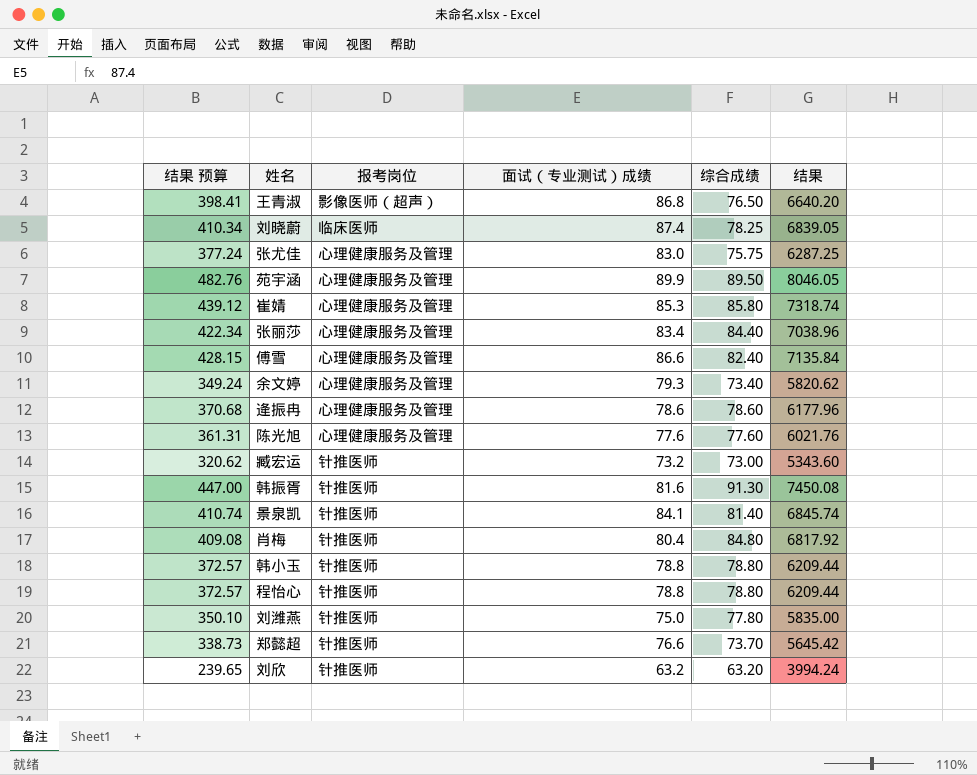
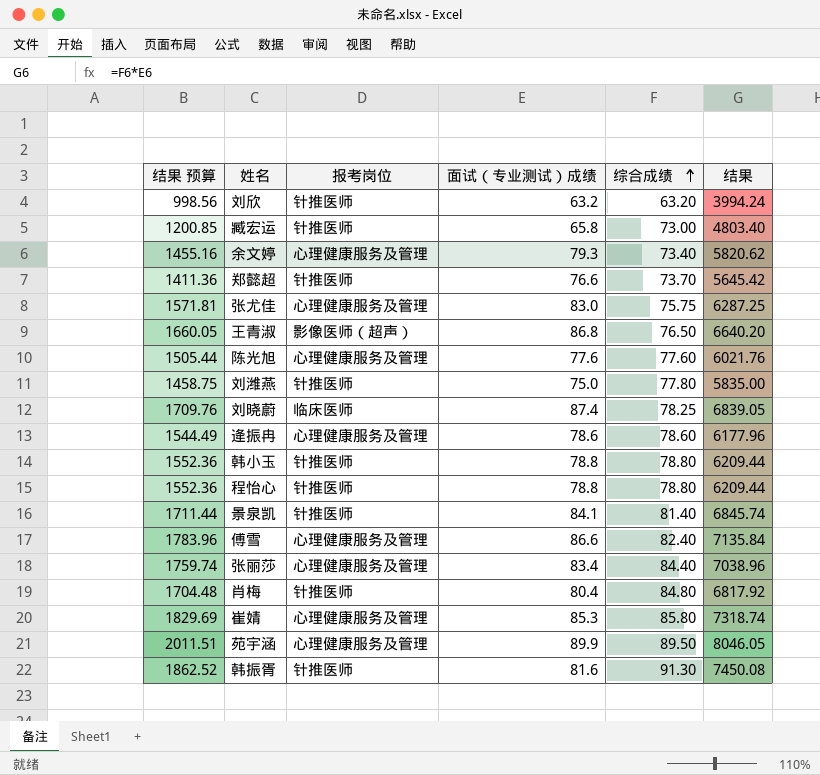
row order: none -> 综合成绩 ascending
column 结果 预算 | formula: [结果] * 0.06 -> [结果] * 0.25
臧宏运 | 面试（专业测试）成绩: 73.2 -> 65.8
臧宏运 | 结果: 5343.60 -> 4803.40

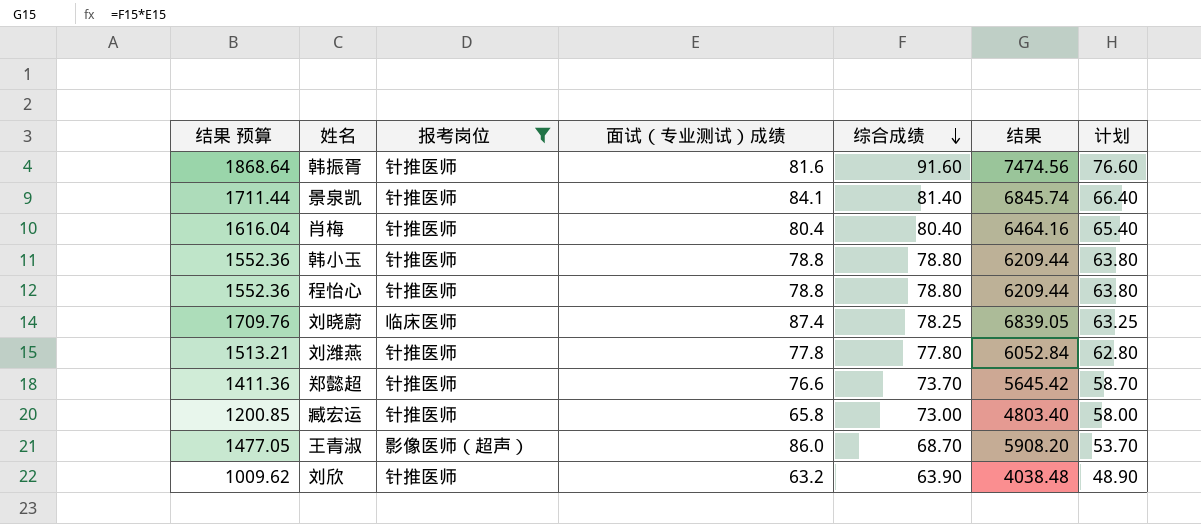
filter: none -> 报考岗位 != 心理健康服务及管理
row order: 综合成绩 ascending -> 综合成绩 descending
column 计划 | formula: none -> [综合成绩] - 15
韩振胥 | 结果 预算: 1862.52 -> 1868.64
韩振胥 | 综合成绩: 91.30 -> 91.60
韩振胥 | 结果: 7450.08 -> 7474.56
肖梅 | 结果 预算: 1704.48 -> 1616.04
肖梅 | 综合成绩: 84.80 -> 80.40
肖梅 | 结果: 6817.92 -> 6464.16
刘潍燕 | 结果 预算: 1458.75 -> 1513.21
刘潍燕 | 面试（专业测试）成绩: 75.0 -> 77.8
刘潍燕 | 结果: 5835.00 -> 6052.84
王青淑 | 结果 预算: 1660.05 -> 1477.05
王青淑 | 面试（专业测试）成绩: 86.8 -> 86.0
王青淑 | 综合成绩: 76.50 -> 68.70
王青淑 | 结果: 6640.20 -> 5908.20
刘欣 | 结果 预算: 998.56 -> 1009.62
刘欣 | 综合成绩: 63.20 -> 63.90
刘欣 | 结果: 3994.24 -> 4038.48

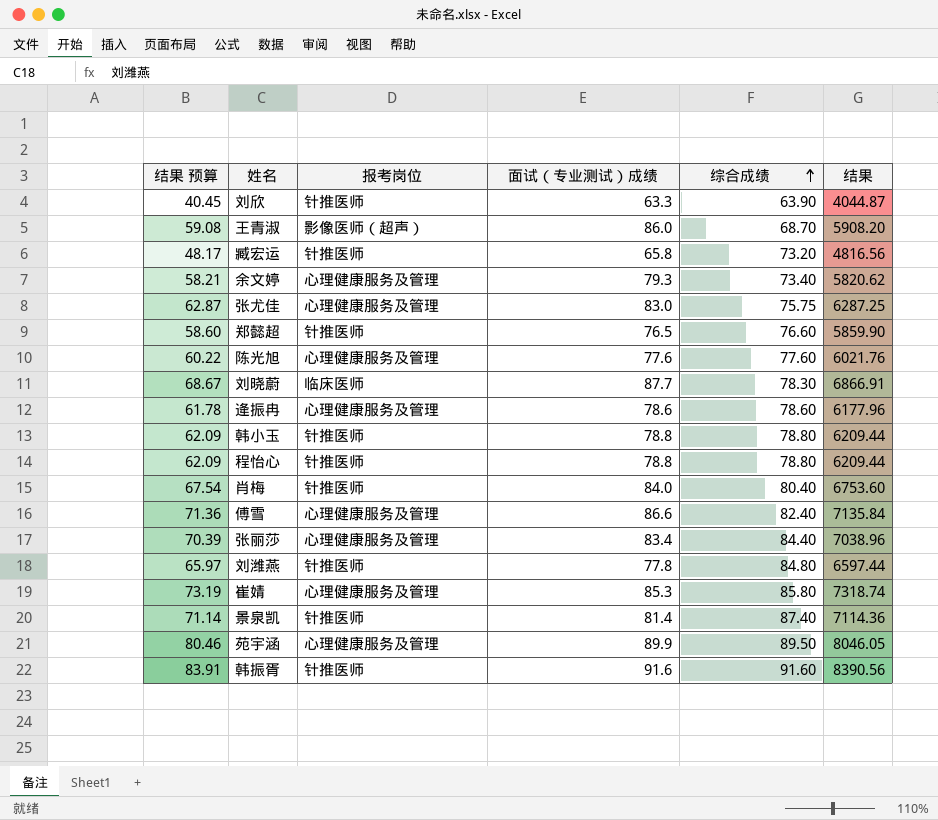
filter: 报考岗位 != 心理健康服务及管理 -> none
row order: 综合成绩 descending -> 综合成绩 ascending
column 计划 | formula: [综合成绩] - 15 -> none
column 结果 预算 | formula: [结果] * 0.25 -> [结果] * 0.01
刘欣 | 面试（专业测试）成绩: 63.2 -> 63.3
刘欣 | 结果: 4038.48 -> 4044.87
臧宏运 | 综合成绩: 73.00 -> 73.20
臧宏运 | 结果: 4803.40 -> 4816.56
郑懿超 | 面试（专业测试）成绩: 76.6 -> 76.5
郑懿超 | 综合成绩: 73.70 -> 76.60
郑懿超 | 结果: 5645.42 -> 5859.90
刘晓蔚 | 面试（专业测试）成绩: 87.4 -> 87.7
刘晓蔚 | 综合成绩: 78.25 -> 78.30
刘晓蔚 | 结果: 6839.05 -> 6866.91
肖梅 | 面试（专业测试）成绩: 80.4 -> 84.0
肖梅 | 结果: 6464.16 -> 6753.60
刘潍燕 | 综合成绩: 77.80 -> 84.80
刘潍燕 | 结果: 6052.84 -> 6597.44
景泉凯 | 面试（专业测试）成绩: 84.1 -> 81.4
景泉凯 | 综合成绩: 81.40 -> 87.40
景泉凯 | 结果: 6845.74 -> 7114.36
韩振胥 | 面试（专业测试）成绩: 81.6 -> 91.6
韩振胥 | 结果: 7474.56 -> 8390.56

